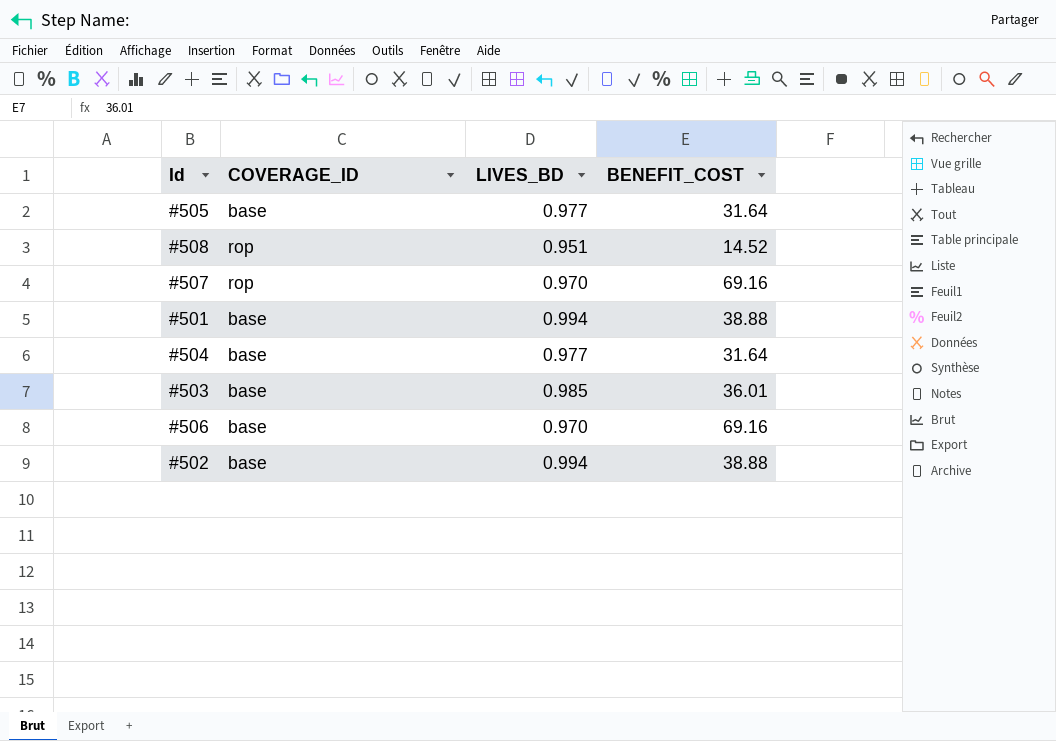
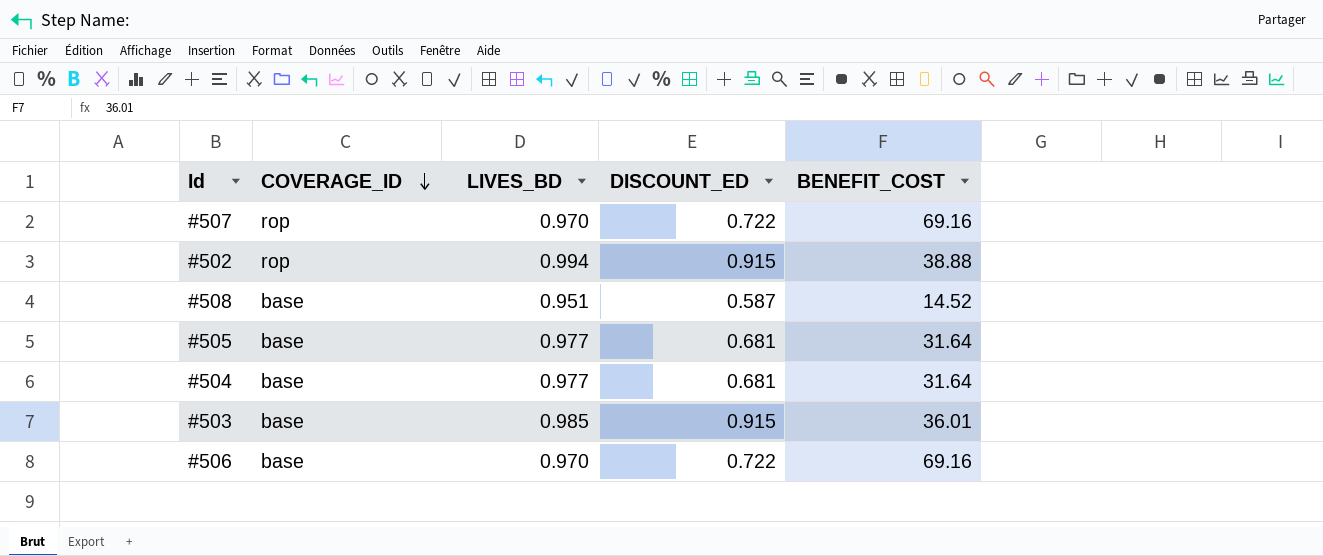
row order: none -> COVERAGE_ID descending
column DISCOUNT_ED | position: none -> 4
row #501: base | 0.994 | 38.88 -> none
#502 | COVERAGE_ID: base -> rop
#508 | COVERAGE_ID: rop -> base

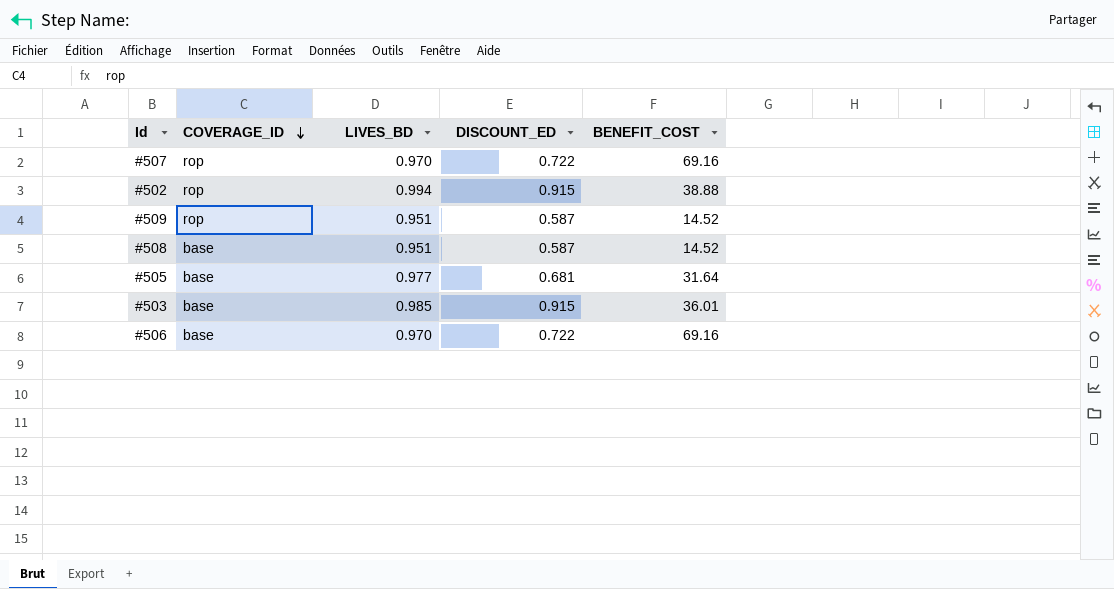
row #504: base | 0.977 | 0.681 | 31.64 -> none
row #509: none -> rop | 0.951 | 0.587 | 14.52

